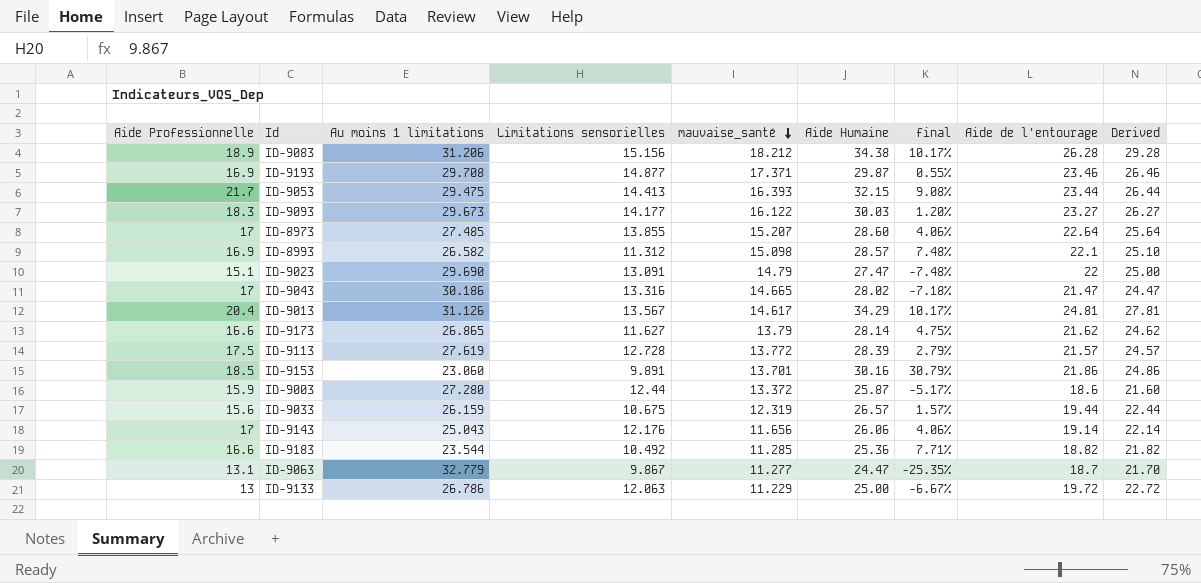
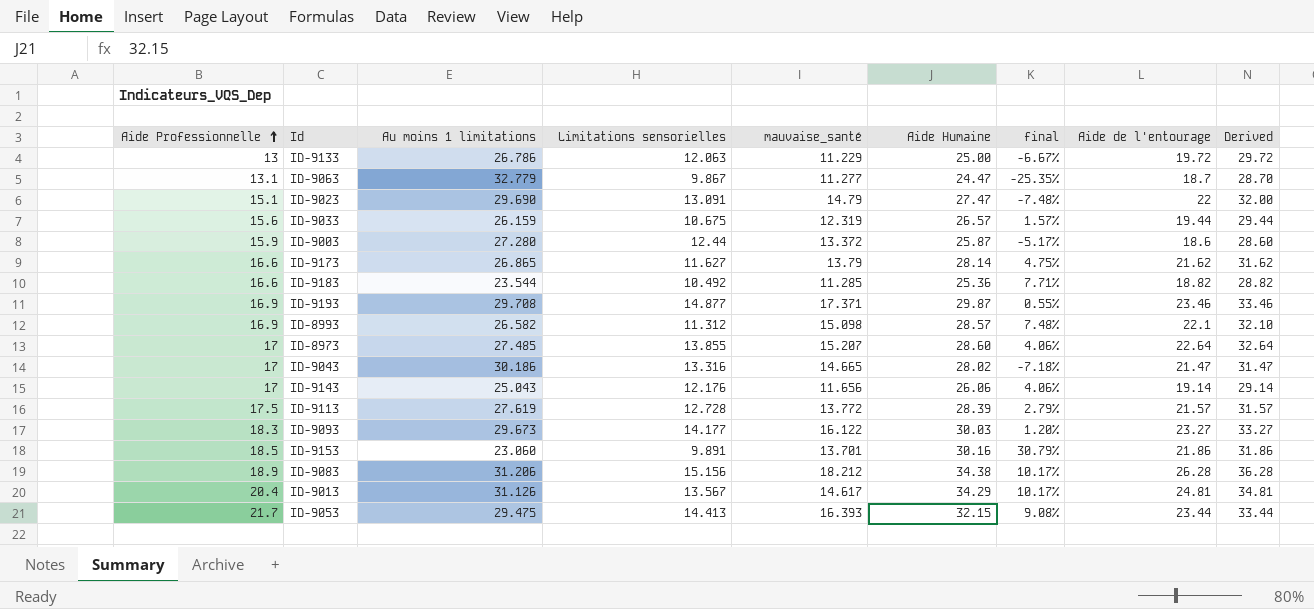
row order: mauvaise_santé descending -> Aide Professionnelle ascending
column Derived | formula: [Aide de l'entourage] + 3 -> [Aide de l'entourage] + 10

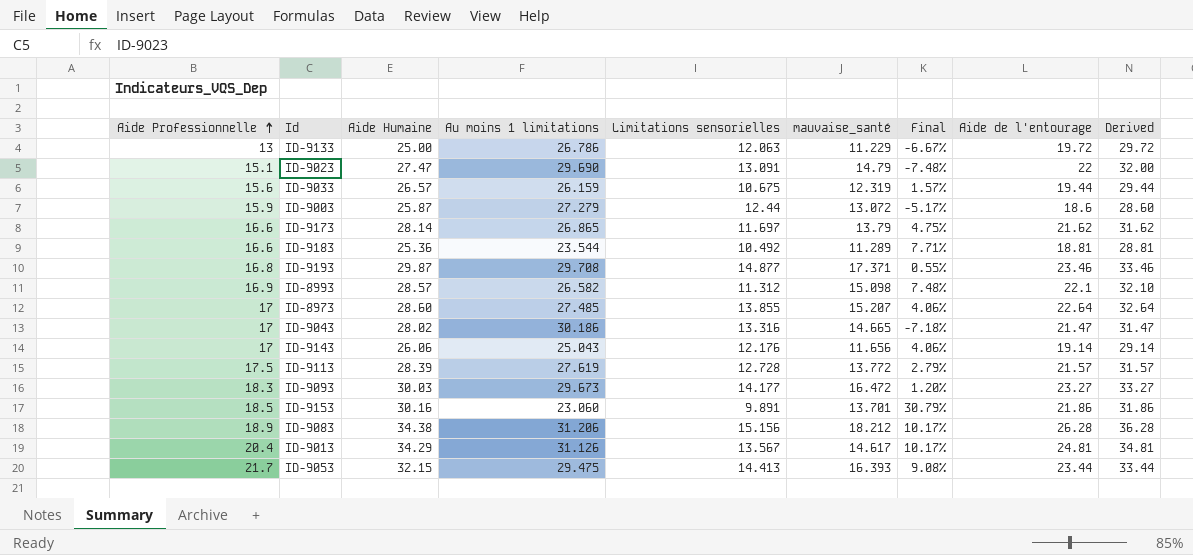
column Aide Humaine | position: 6 -> 3
column name: final -> Final
row ID-9063: 13.1 | 32.779 | 9.867 | 11.277 | 24.47 | -25.35% | 18.7 | 28.70 -> none
ID-9003 | Au moins 1 limitations: 27.280 -> 27.279
ID-9003 | mauvaise_santé: 13.372 -> 13.072
ID-9173 | Limitations sensorielles: 11.627 -> 11.697
ID-9183 | mauvaise_santé: 11.285 -> 11.289
ID-9183 | Aide de l'entourage: 18.82 -> 18.81
ID-9183 | Derived: 28.82 -> 28.81
ID-9193 | Aide Professionnelle: 16.9 -> 16.8
ID-9093 | mauvaise_santé: 16.122 -> 16.472

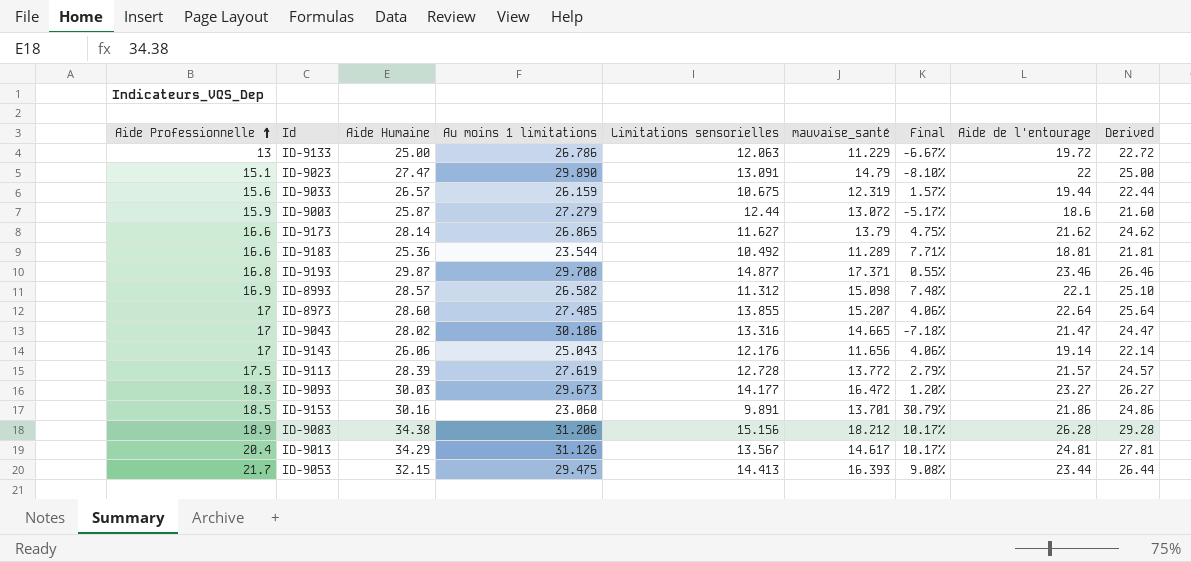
column Derived | formula: [Aide de l'entourage] + 10 -> [Aide de l'entourage] + 3
ID-9023 | Au moins 1 limitations: 29.690 -> 29.890
ID-9023 | Final: -7.48% -> -8.10%
ID-9173 | Limitations sensorielles: 11.697 -> 11.627

